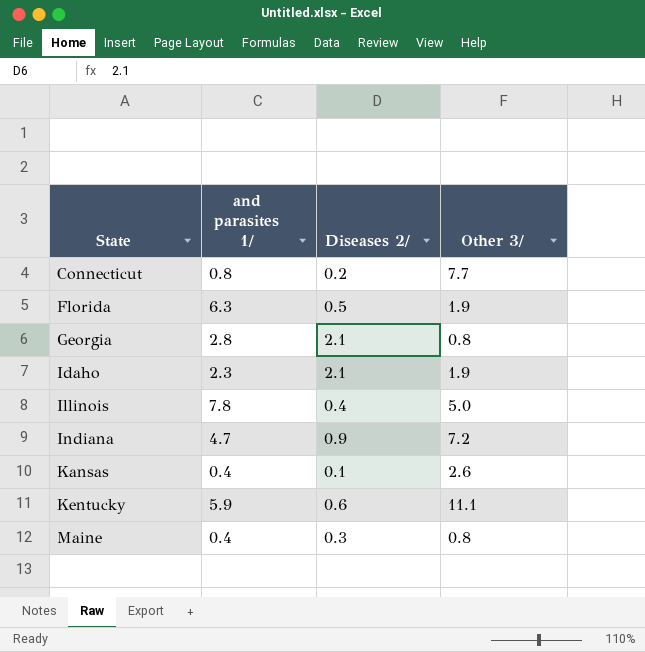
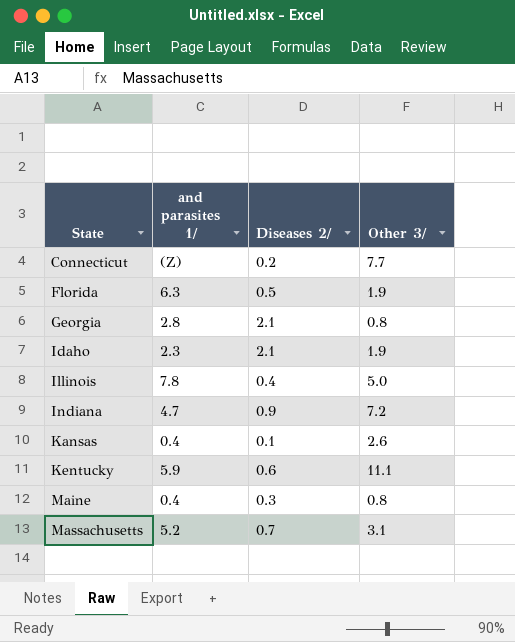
Connecticut | and parasites 1/: 0.8 -> (Z)
row Massachusetts: none -> 5.2 | 0.7 | 3.1

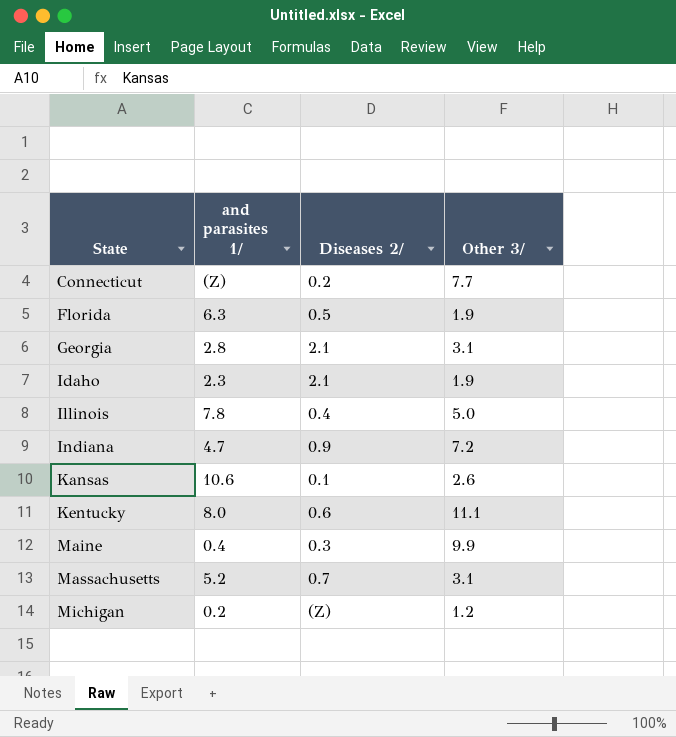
Georgia | Other 3/: 0.8 -> 3.1
Kansas | and parasites 1/: 0.4 -> 10.6
Kentucky | and parasites 1/: 5.9 -> 8.0
Maine | Other 3/: 0.8 -> 9.9
row Michigan: none -> 0.2 | (Z) | 1.2

